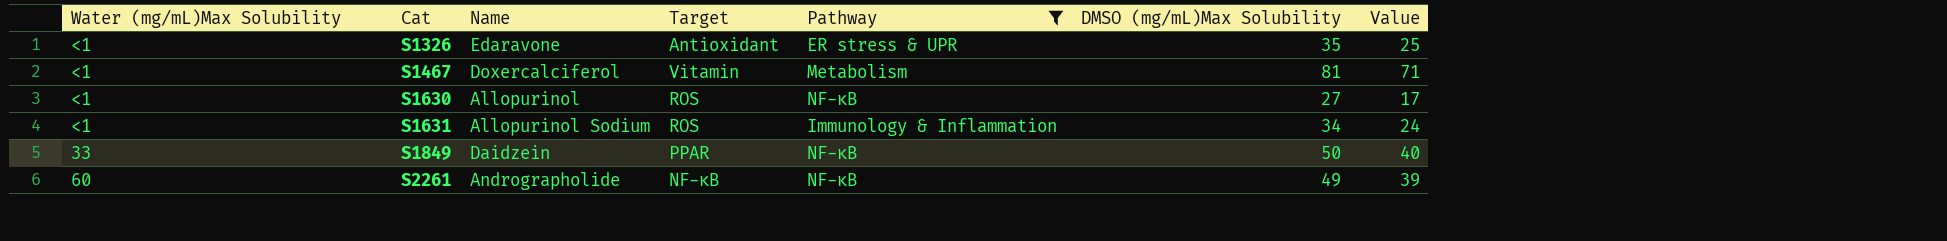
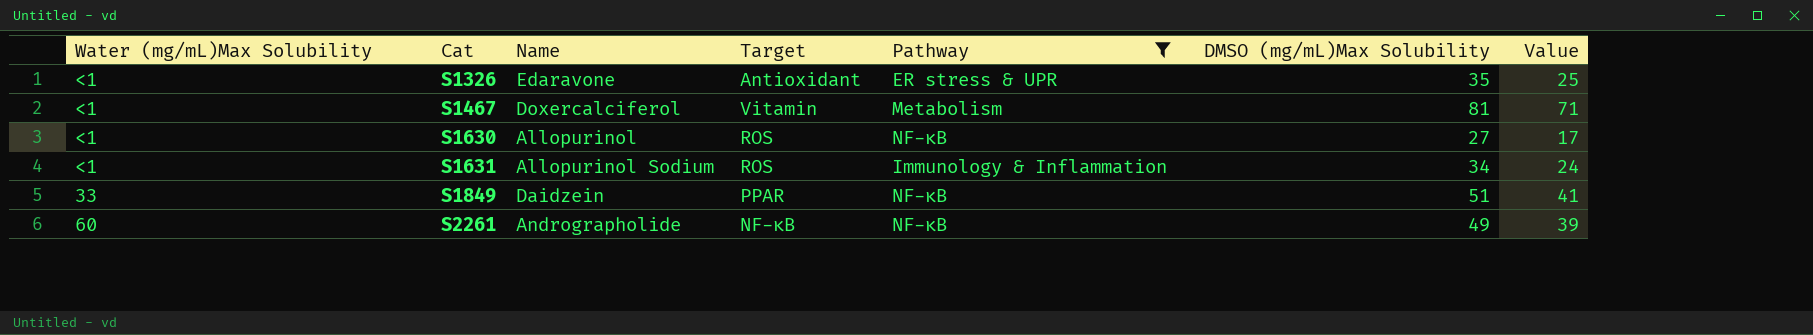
S1849 | DMSO (mg/mL)Max Solubility: 50 -> 51
S1849 | Value: 40 -> 41

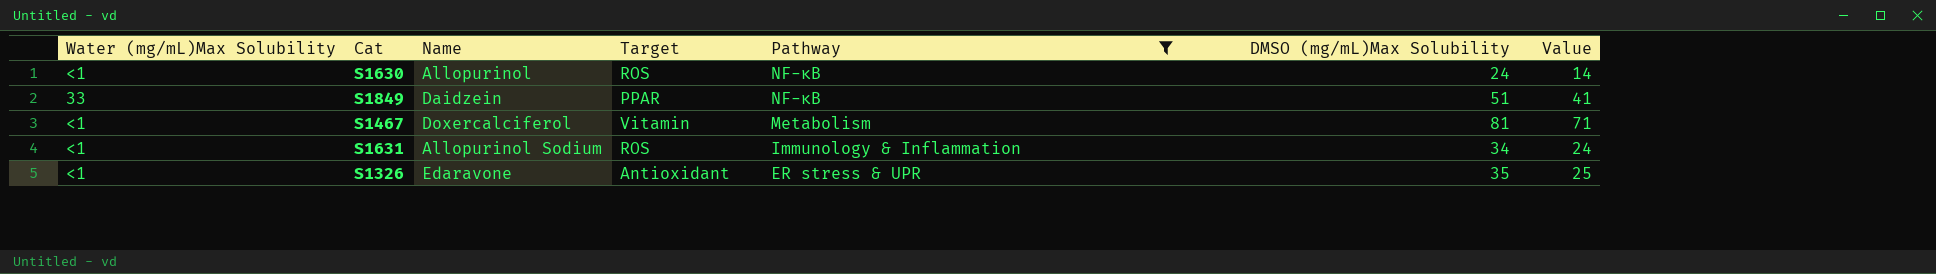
row order: Cat ascending -> Pathway descending
row S2261: 60 | Andrographolide | NF-κB | NF-κB | 49 | 39 -> none
S1630 | DMSO (mg/mL)Max Solubility: 27 -> 24
S1630 | Value: 17 -> 14

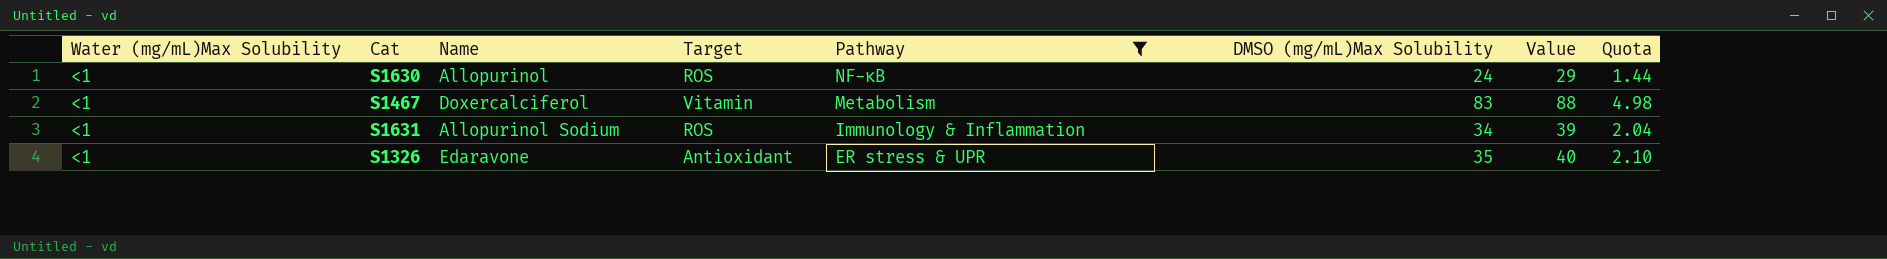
column Value | formula: [DMSO (mg/mL)Max Solubility] - 10 -> [DMSO (mg/mL)Max Solubility] + 5
column Quota | formula: none -> [DMSO (mg/mL)Max Solubility] * 0.06
row S1849: 33 | Daidzein | PPAR | NF-κB | 51 | 41 -> none
S1467 | DMSO (mg/mL)Max Solubility: 81 -> 83

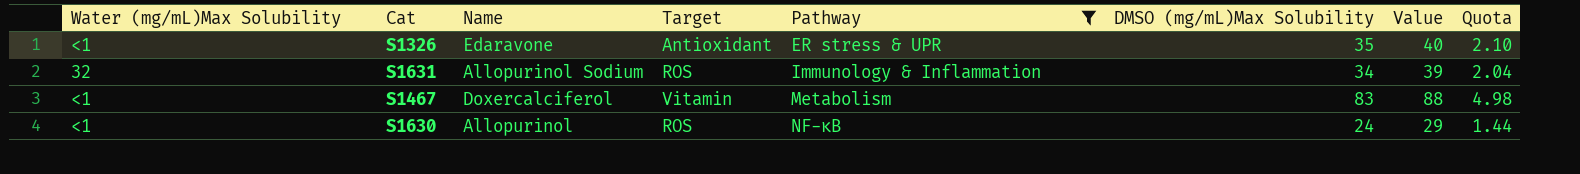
row order: Pathway descending -> Pathway ascending
S1631 | Water (mg/mL)Max Solubility: <1 -> 32

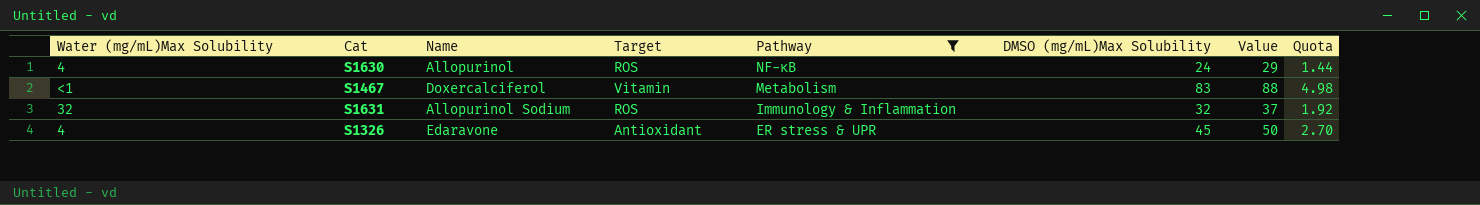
row order: Pathway ascending -> Pathway descending
S1630 | Water (mg/mL)Max Solubility: <1 -> 4
S1631 | DMSO (mg/mL)Max Solubility: 34 -> 32
S1631 | Value: 39 -> 37
S1631 | Quota: 2.04 -> 1.92
S1326 | Water (mg/mL)Max Solubility: <1 -> 4
S1326 | DMSO (mg/mL)Max Solubility: 35 -> 45
S1326 | Value: 40 -> 50
S1326 | Quota: 2.10 -> 2.70

